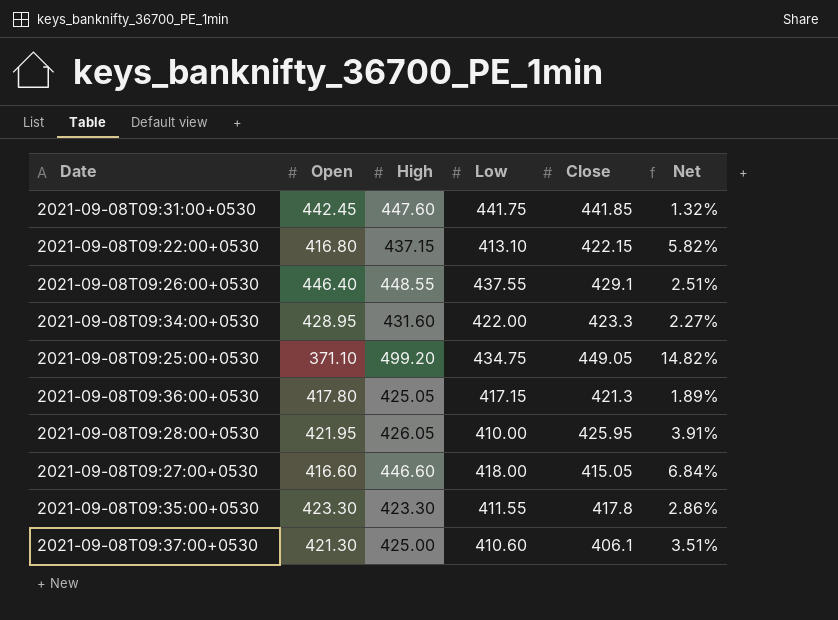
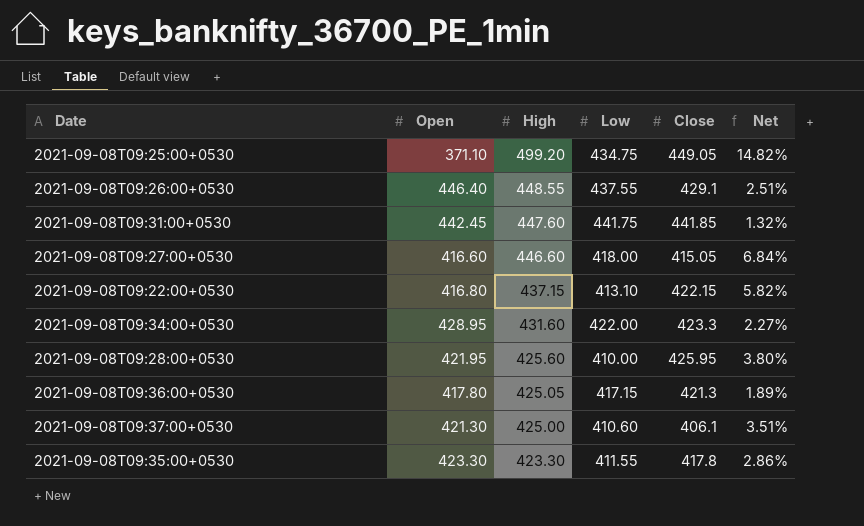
row order: none -> High descending
2021-09-08T09:28:00+0530 | High: 426.05 -> 425.60
2021-09-08T09:28:00+0530 | Net: 3.91% -> 3.80%

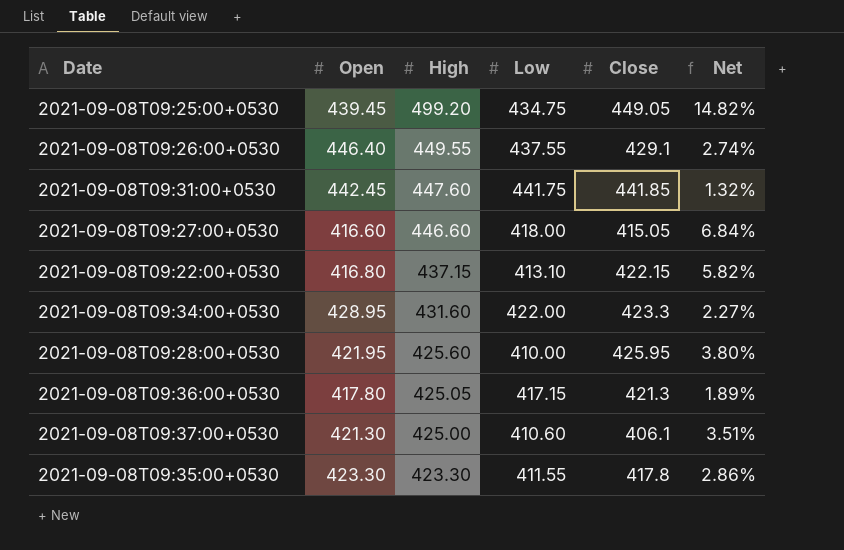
2021-09-08T09:25:00+0530 | Open: 371.10 -> 439.45
2021-09-08T09:26:00+0530 | High: 448.55 -> 449.55
2021-09-08T09:26:00+0530 | Net: 2.51% -> 2.74%

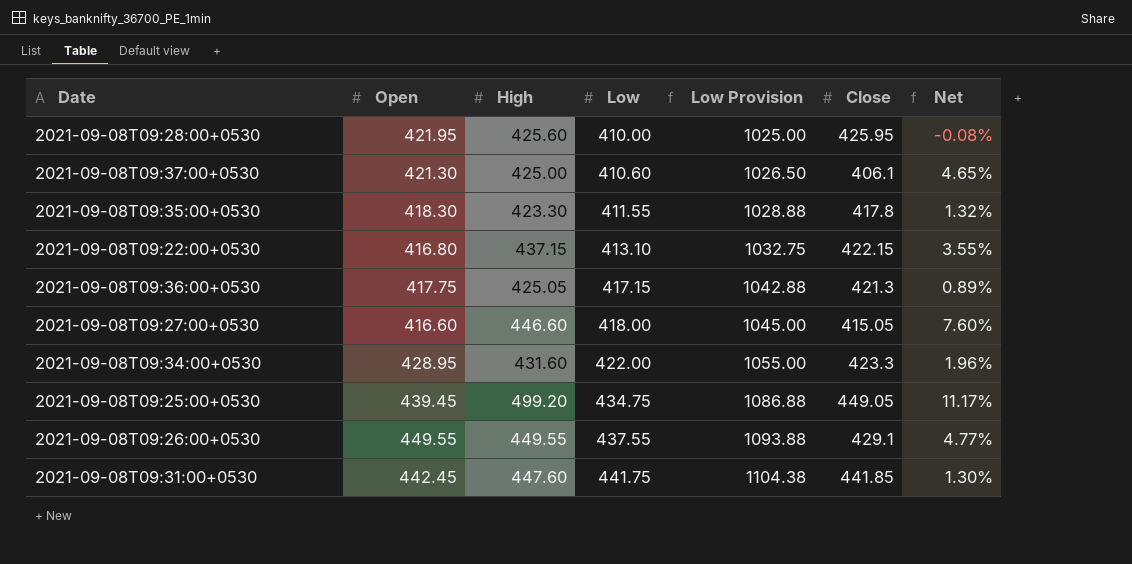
row order: High descending -> Low ascending
column Low Provision | formula: none -> [Low] * 2.5
column Net | formula: ([High] - [Low]) / [Low] -> ([High] - [Close]) / [Close]
2021-09-08T09:35:00+0530 | Open: 423.30 -> 418.30
2021-09-08T09:36:00+0530 | Open: 417.80 -> 417.75
2021-09-08T09:26:00+0530 | Open: 446.40 -> 449.55

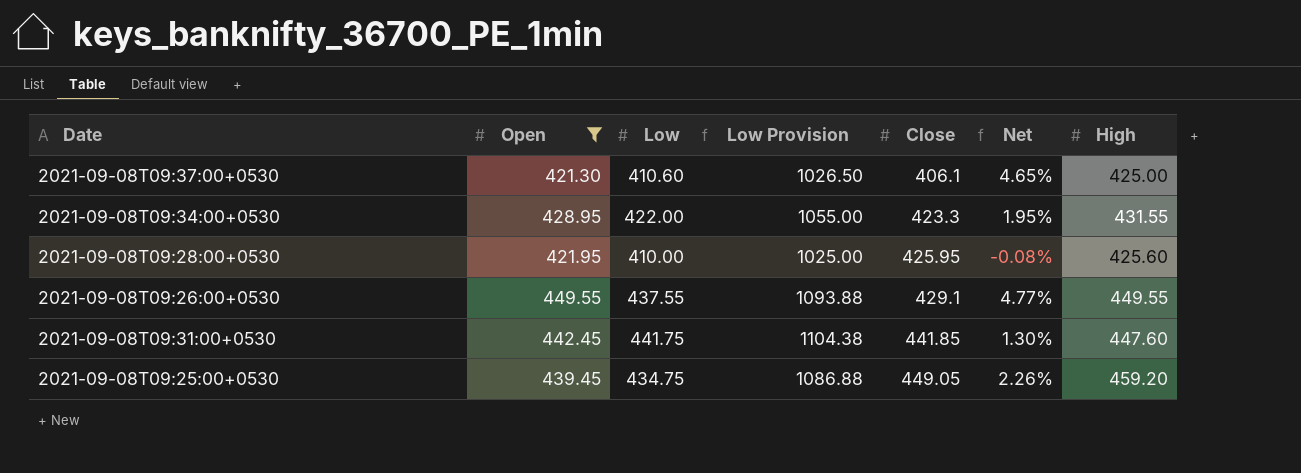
filter: none -> Open >= 421.30
row order: Low ascending -> Close ascending
column High | position: 3 -> 7
2021-09-08T09:34:00+0530 | Net: 1.96% -> 1.95%
2021-09-08T09:34:00+0530 | High: 431.60 -> 431.55
2021-09-08T09:25:00+0530 | Net: 11.17% -> 2.26%
2021-09-08T09:25:00+0530 | High: 499.20 -> 459.20

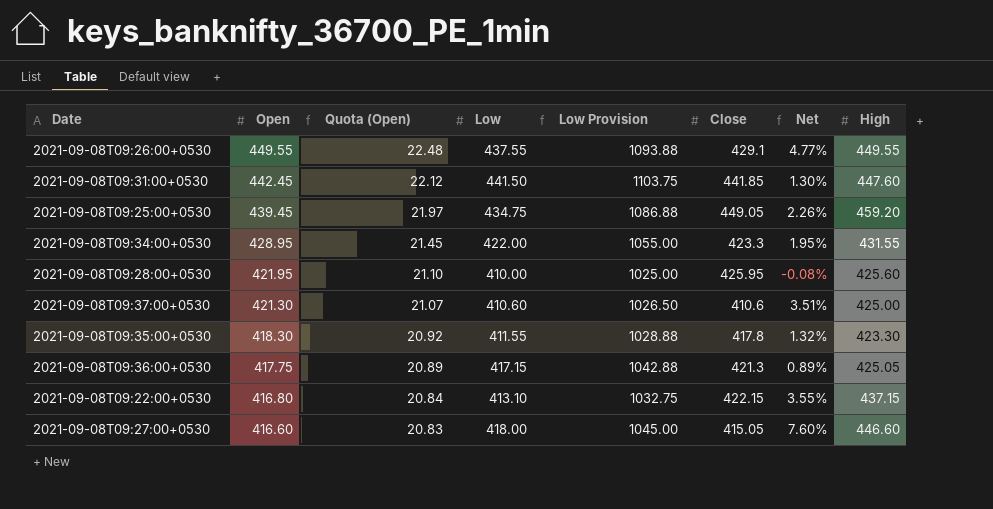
filter: Open >= 421.30 -> none
row order: Close ascending -> Open descending
column Quota (Open) | formula: none -> [Open] * 0.05
2021-09-08T09:31:00+0530 | Low: 441.75 -> 441.50
2021-09-08T09:31:00+0530 | Low Provision: 1104.38 -> 1103.75
2021-09-08T09:37:00+0530 | Close: 406.1 -> 410.6
2021-09-08T09:37:00+0530 | Net: 4.65% -> 3.51%

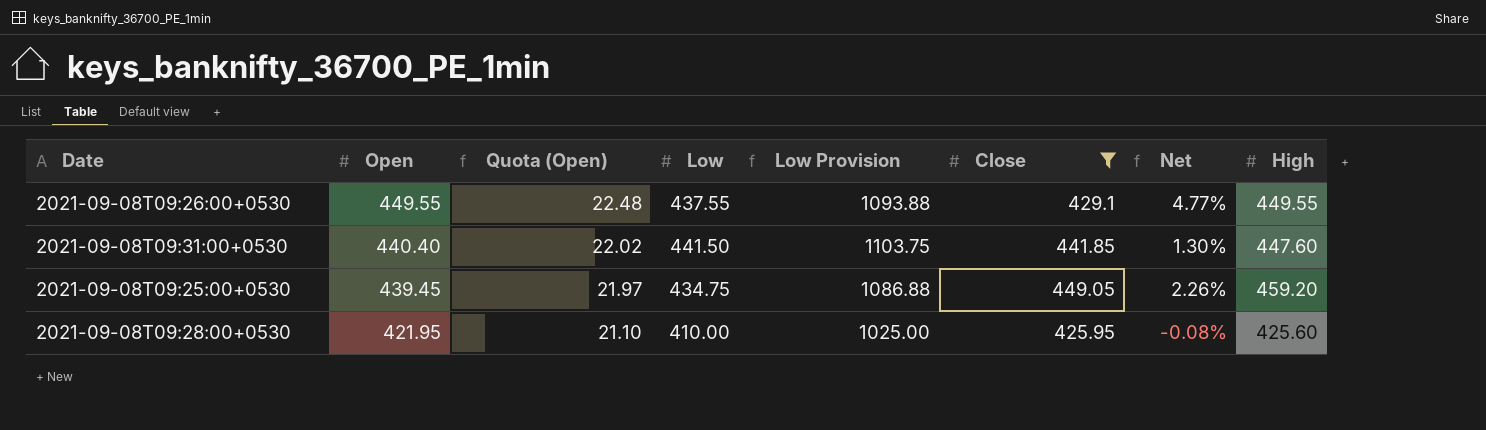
filter: none -> Close >= 425.95
2021-09-08T09:31:00+0530 | Open: 442.45 -> 440.40
2021-09-08T09:31:00+0530 | Quota (Open): 22.12 -> 22.02

